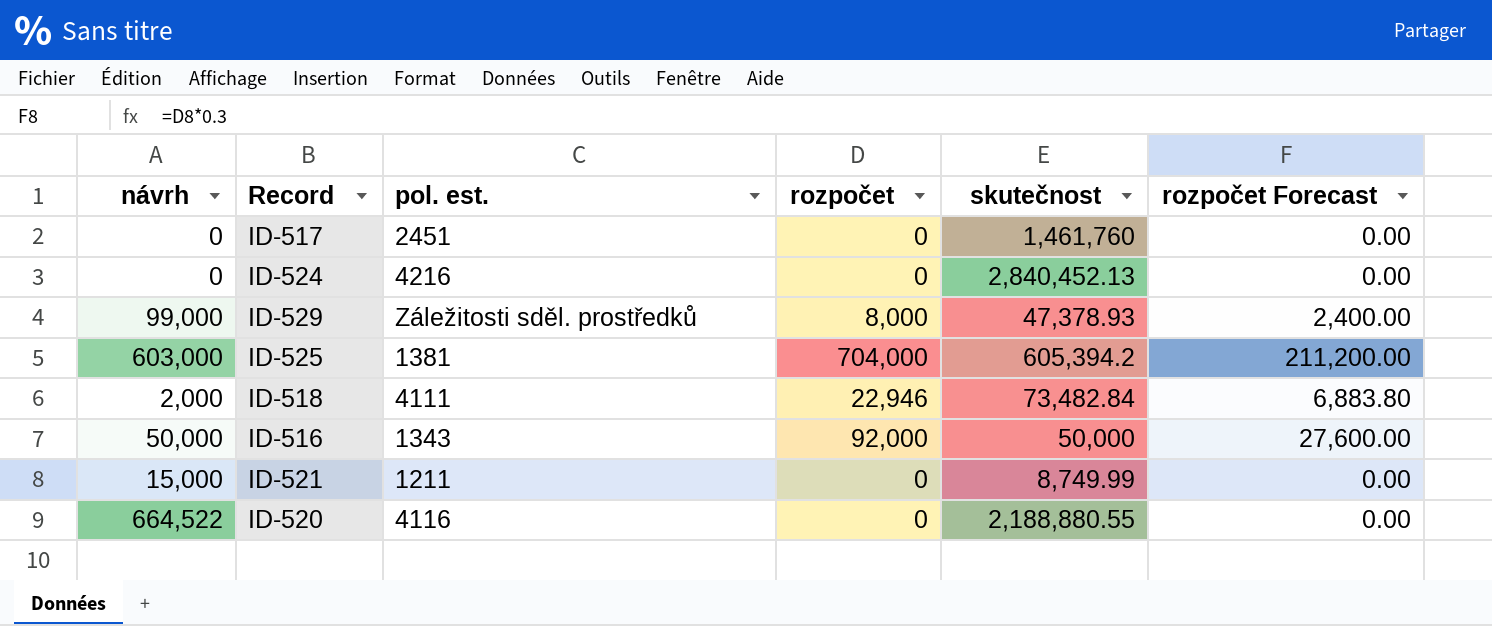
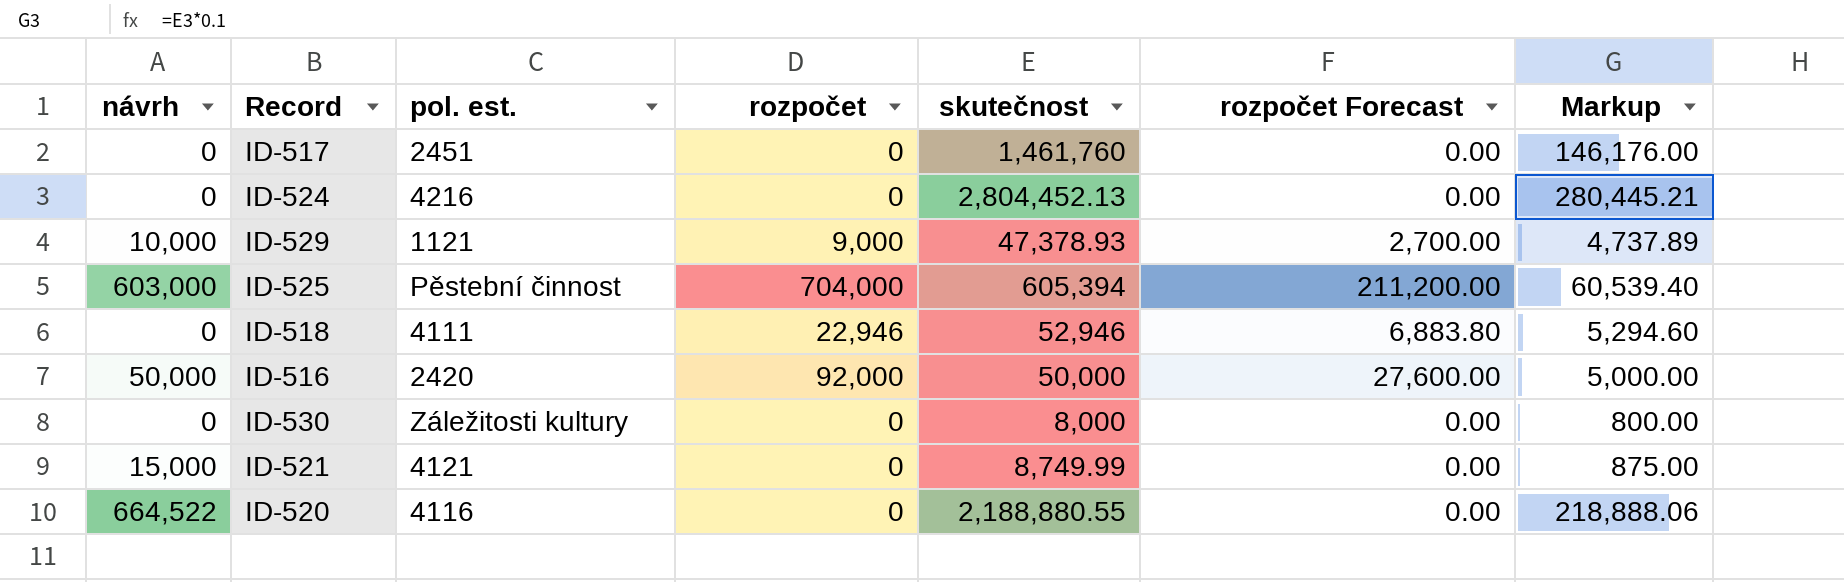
column Markup | formula: none -> [skutečnost] * 0.1
ID-524 | skutečnost: 2,840,452.13 -> 2,804,452.13
ID-529 | návrh: 99,000 -> 10,000
ID-529 | pol. est.: Záležitosti sděl. prostředků -> 1121
ID-529 | rozpočet: 8,000 -> 9,000
ID-529 | rozpočet Forecast: 2,400.00 -> 2,700.00
ID-525 | pol. est.: 1381 -> Pěstební činnost
ID-525 | skutečnost: 605,394.2 -> 605,394
ID-518 | návrh: 2,000 -> 0
ID-518 | skutečnost: 73,482.84 -> 52,946
ID-516 | pol. est.: 1343 -> 2420
row ID-530: none -> 0 | Záležitosti kultury | 0 | 8,000 | 0.00 | 800.00
ID-521 | pol. est.: 1211 -> 4121

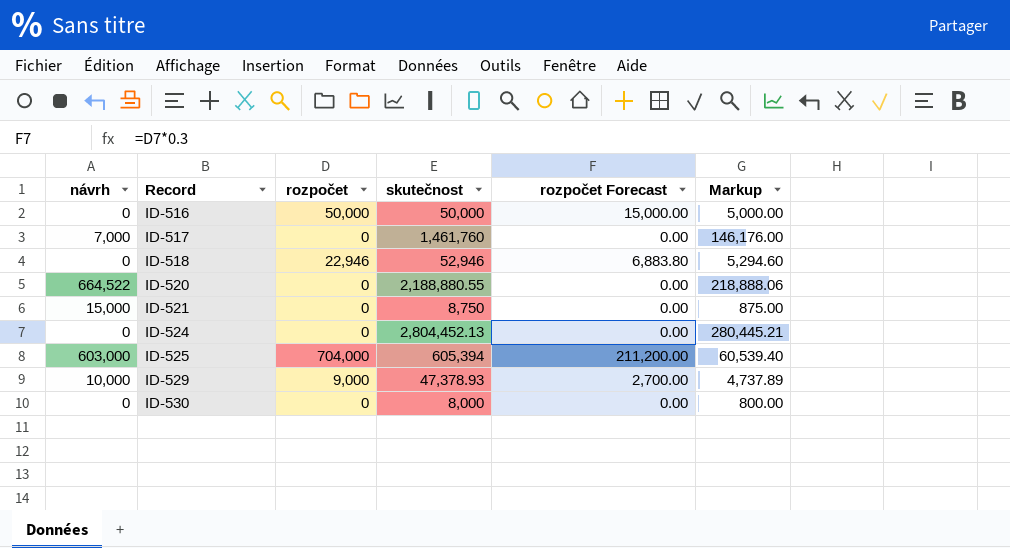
row order: none -> Record ascending
column pol. est. | position: 3 -> none
ID-516 | návrh: 50,000 -> 0
ID-516 | rozpočet: 92,000 -> 50,000
ID-516 | rozpočet Forecast: 27,600.00 -> 15,000.00
ID-517 | návrh: 0 -> 7,000
ID-521 | skutečnost: 8,749.99 -> 8,750

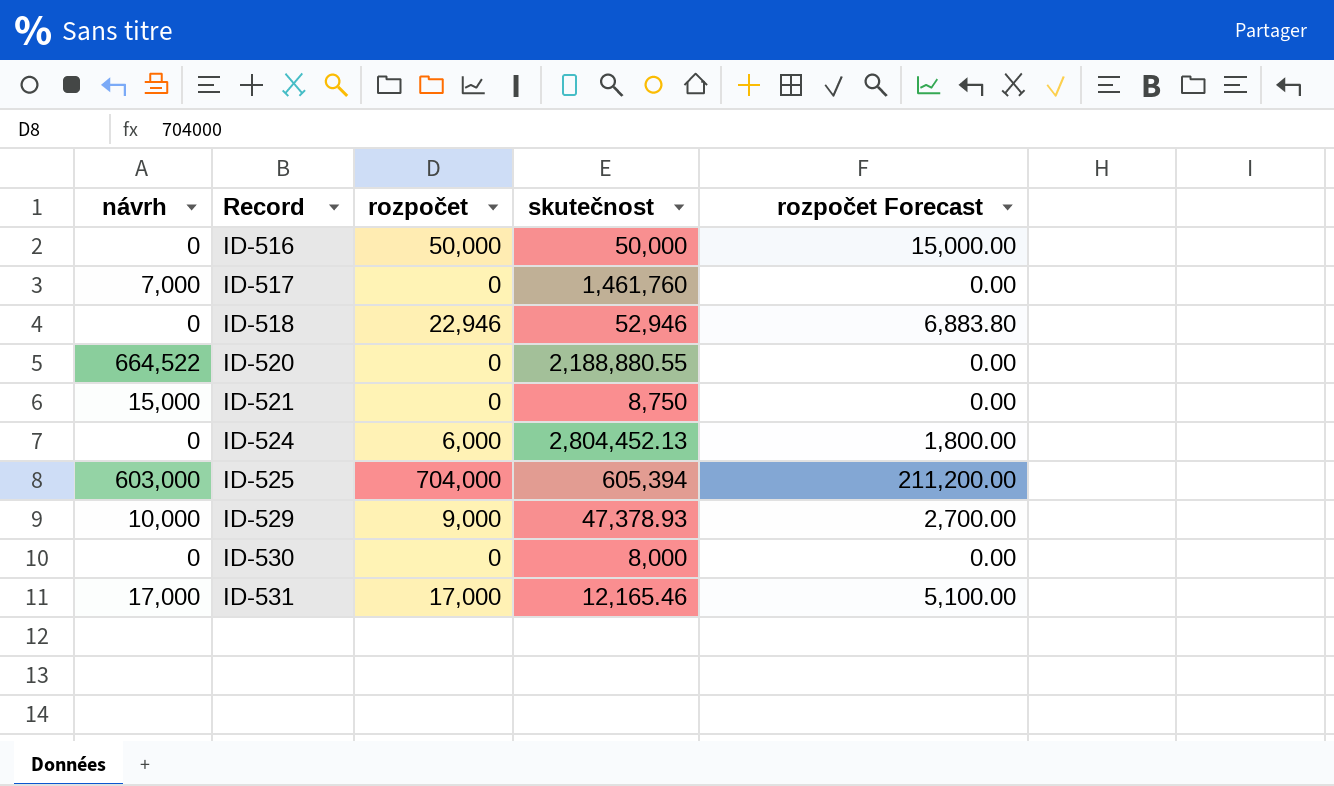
column Markup | formula: [skutečnost] * 0.1 -> none
ID-524 | rozpočet: 0 -> 6,000
ID-524 | rozpočet Forecast: 0.00 -> 1,800.00
row ID-531: none -> 17,000 | 17,000 | 12,165.46 | 5,100.00

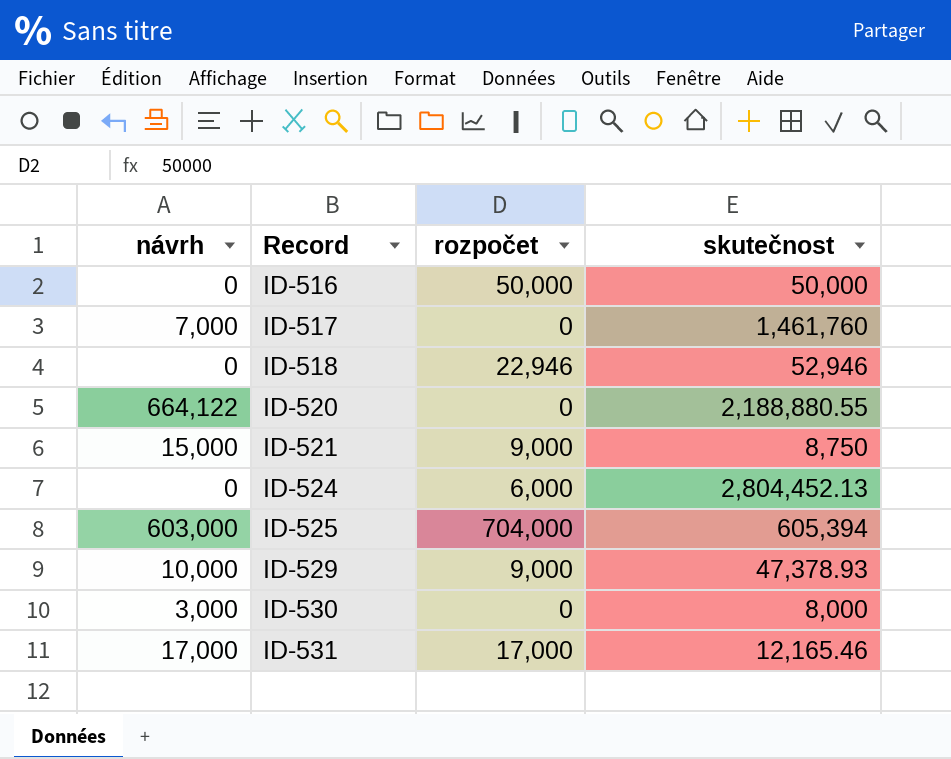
column rozpočet Forecast | formula: [rozpočet] * 0.3 -> none
ID-520 | návrh: 664,522 -> 664,122
ID-521 | rozpočet: 0 -> 9,000
ID-530 | návrh: 0 -> 3,000

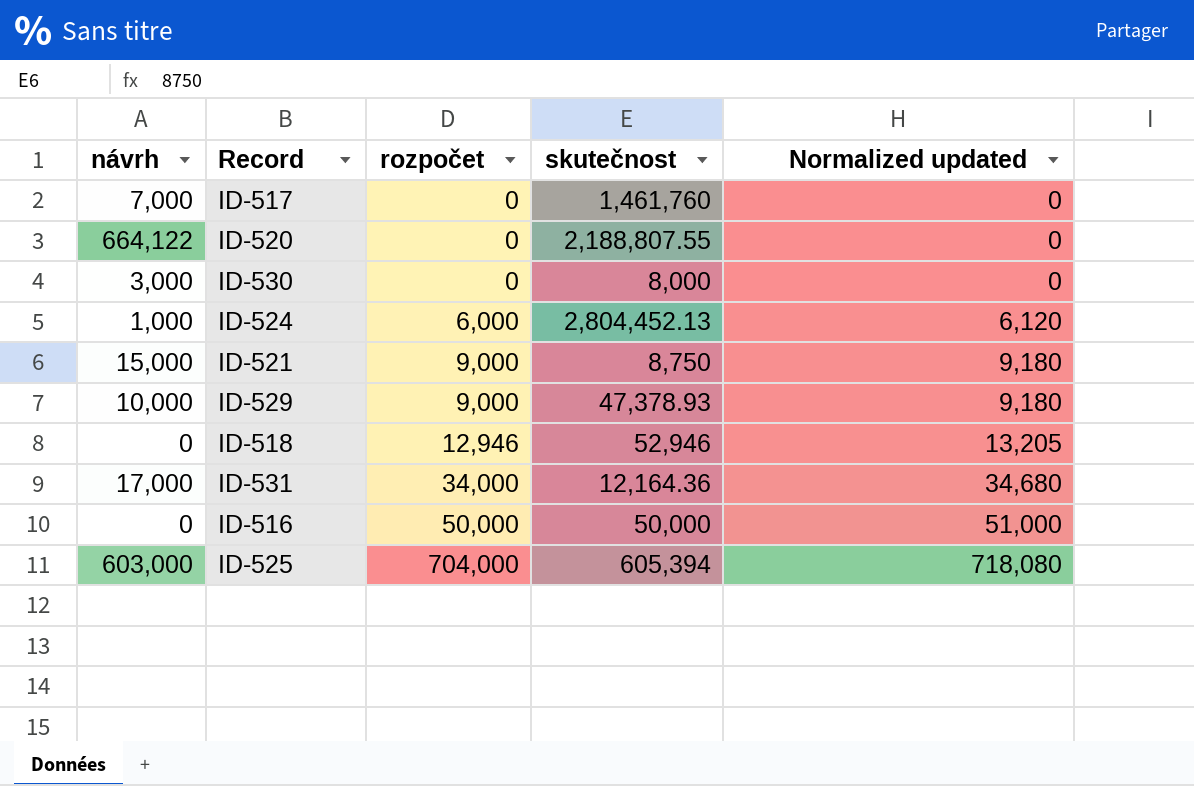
row order: Record ascending -> rozpočet ascending
column Normalized updated | formula: none -> [rozpočet] * 1.02
ID-520 | skutečnost: 2,188,880.55 -> 2,188,807.55
ID-524 | návrh: 0 -> 1,000
ID-518 | rozpočet: 22,946 -> 12,946
ID-531 | rozpočet: 17,000 -> 34,000
ID-531 | skutečnost: 12,165.46 -> 12,164.36

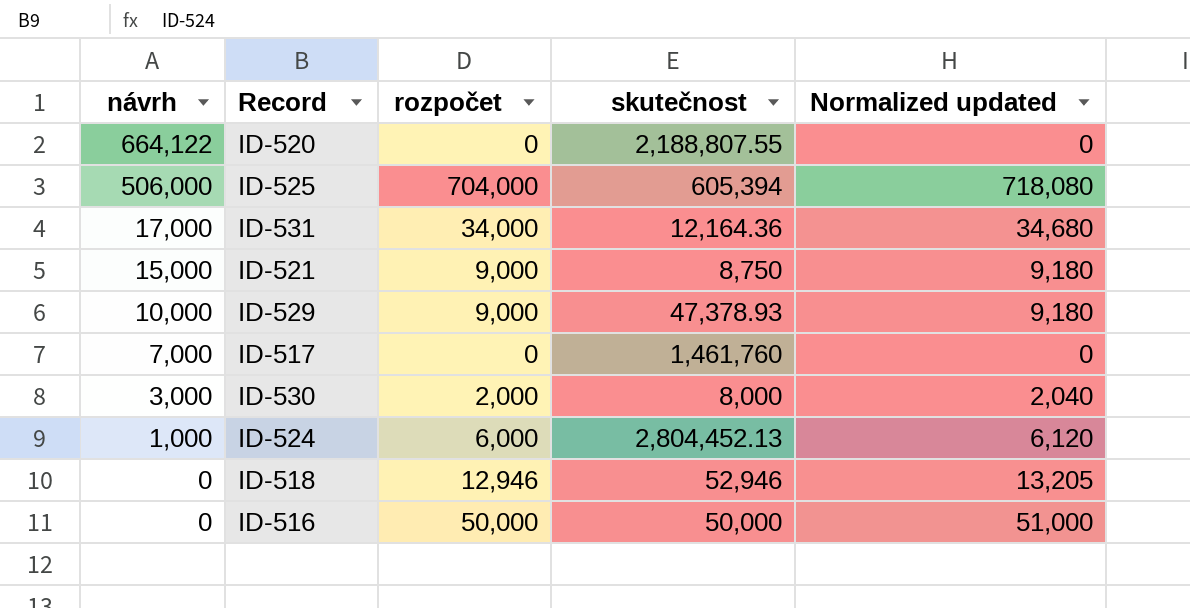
row order: rozpočet ascending -> návrh descending
ID-525 | návrh: 603,000 -> 506,000
ID-530 | rozpočet: 0 -> 2,000
ID-530 | Normalized updated: 0 -> 2,040

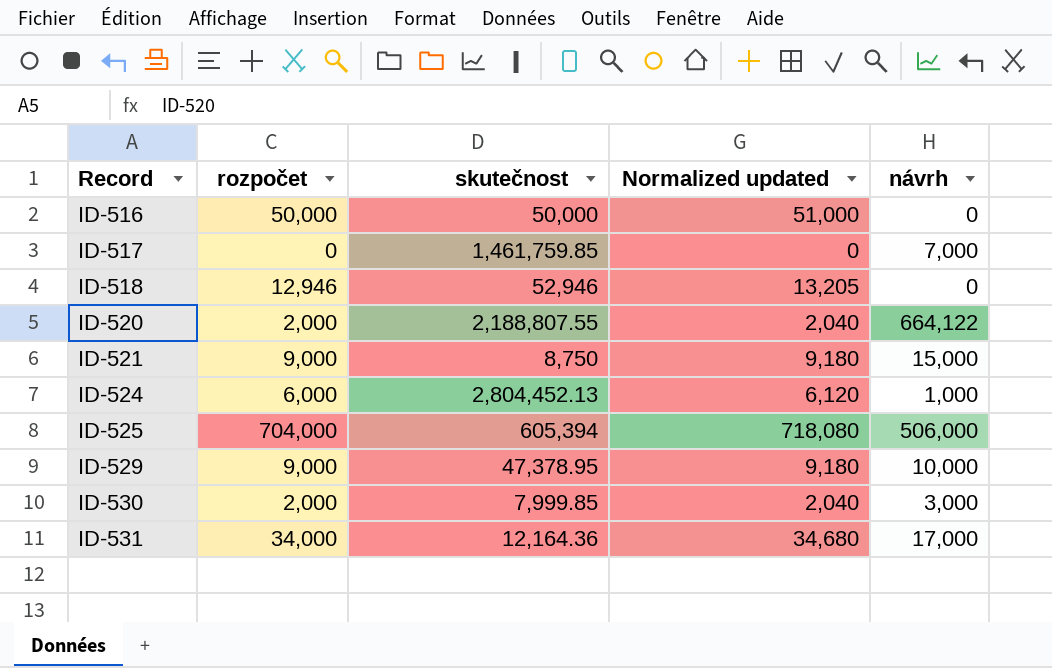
row order: návrh descending -> Record ascending
column návrh | position: 1 -> 5
ID-517 | skutečnost: 1,461,760 -> 1,461,759.85
ID-520 | rozpočet: 0 -> 2,000
ID-520 | Normalized updated: 0 -> 2,040
ID-529 | skutečnost: 47,378.93 -> 47,378.95
ID-530 | skutečnost: 8,000 -> 7,999.85

